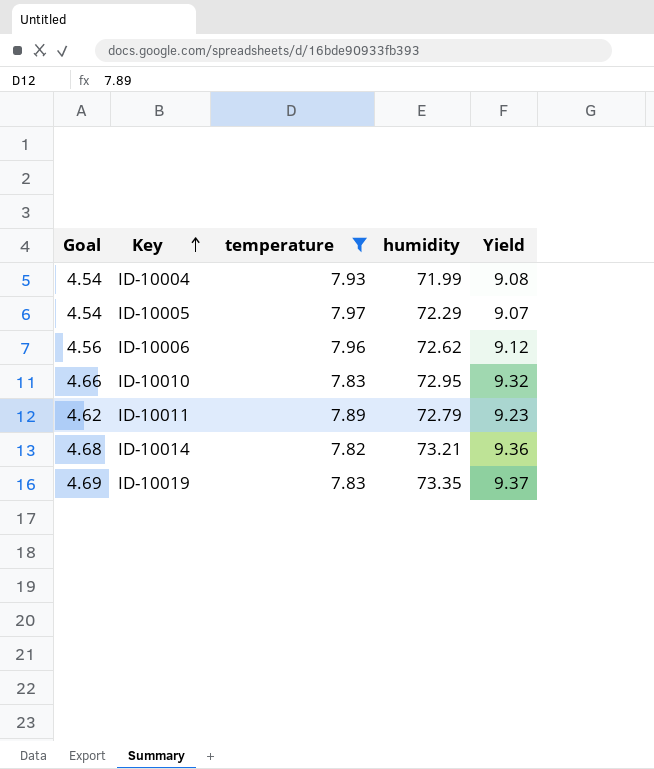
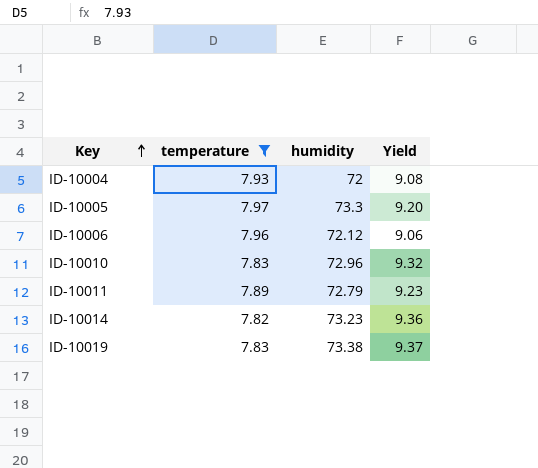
column Goal | formula: [Yield] * 0.5 -> none
ID-10004 | humidity: 71.99 -> 72
ID-10005 | humidity: 72.29 -> 73.3
ID-10005 | Yield: 9.07 -> 9.20
ID-10006 | humidity: 72.62 -> 72.12
ID-10006 | Yield: 9.12 -> 9.06
ID-10010 | humidity: 72.95 -> 72.96
ID-10014 | humidity: 73.21 -> 73.23
ID-10019 | humidity: 73.35 -> 73.38

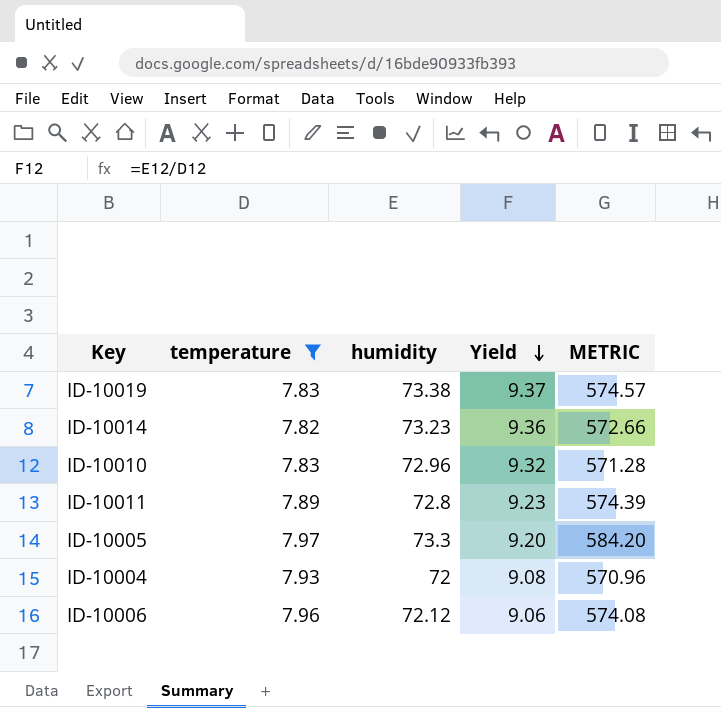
row order: Key ascending -> Yield descending
column METRIC | formula: none -> [temperature] * [humidity]
ID-10011 | humidity: 72.79 -> 72.8

